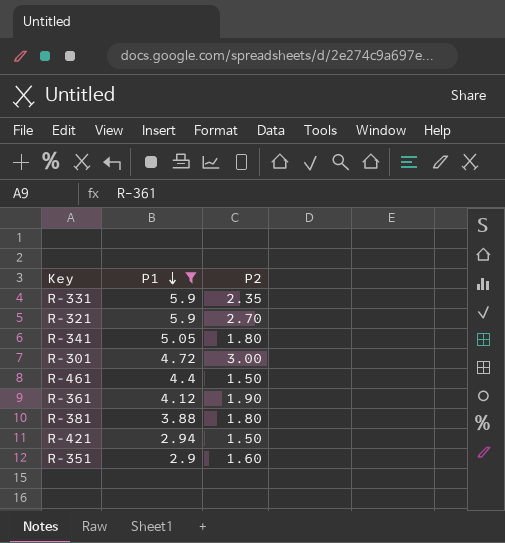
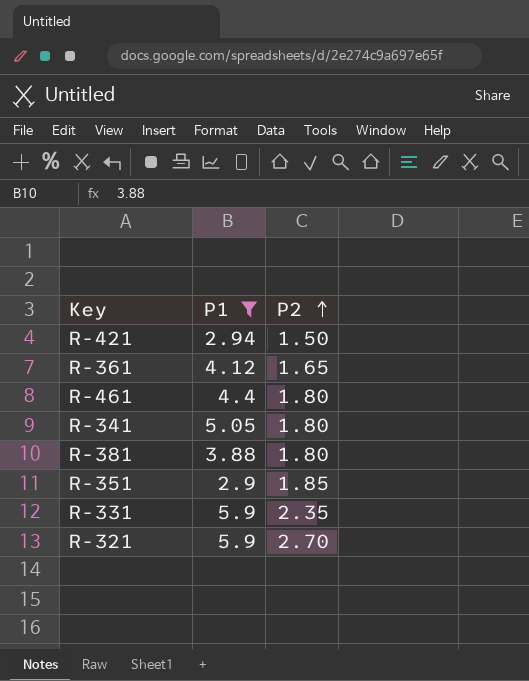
row order: P1 descending -> P2 ascending
row R-301: 4.72 | 3.00 -> none
R-361 | P2: 1.90 -> 1.65
R-461 | P2: 1.50 -> 1.80
R-351 | P2: 1.60 -> 1.85

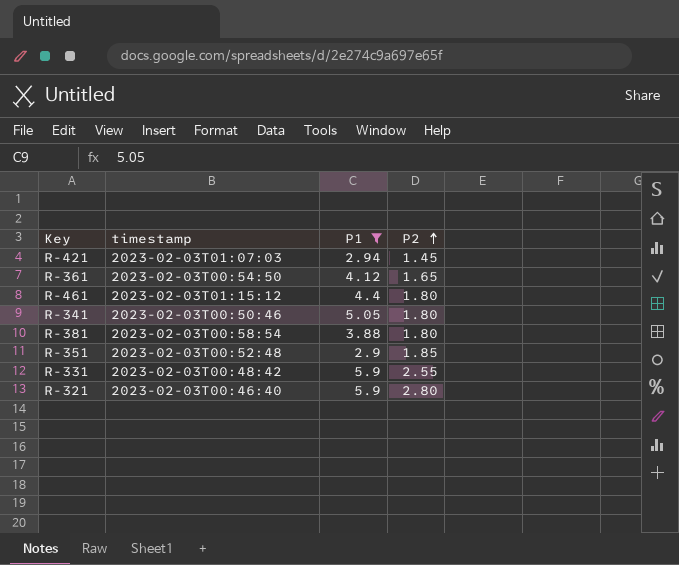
column timestamp | position: none -> 2
R-421 | P2: 1.50 -> 1.45
R-331 | P2: 2.35 -> 2.55
R-321 | P2: 2.70 -> 2.80

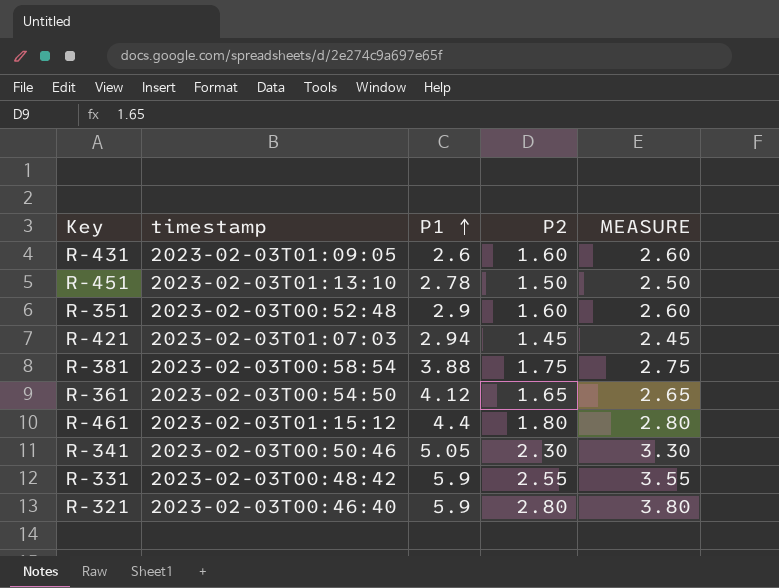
filter: P1 >= 2.9 -> none
row order: P2 ascending -> P1 ascending
column MEASURE | formula: none -> [P2] + 1
R-351 | P2: 1.85 -> 1.60
R-381 | P2: 1.80 -> 1.75
R-341 | P2: 1.80 -> 2.30

